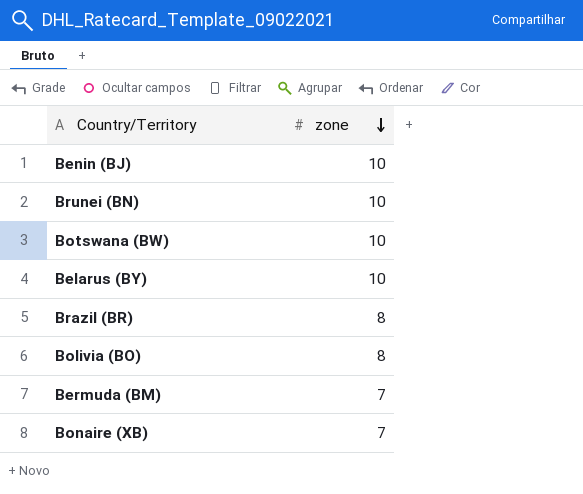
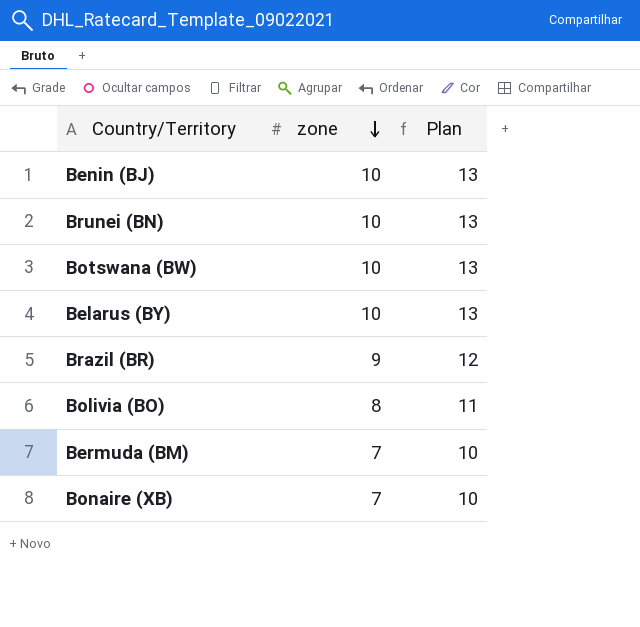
column Plan | formula: none -> [zone] + 3
Brazil (BR) | zone: 8 -> 9

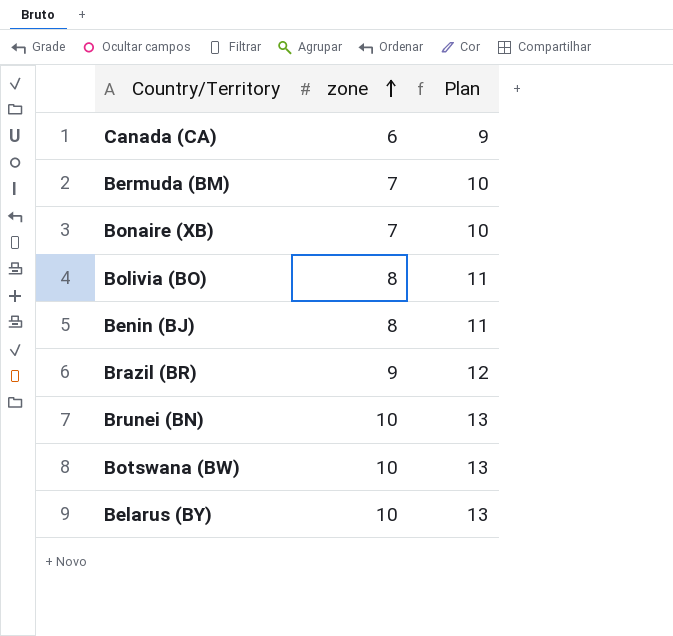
row order: zone descending -> zone ascending
row Canada (CA): none -> 6 | 9
Benin (BJ) | zone: 10 -> 8
Benin (BJ) | Plan: 13 -> 11

